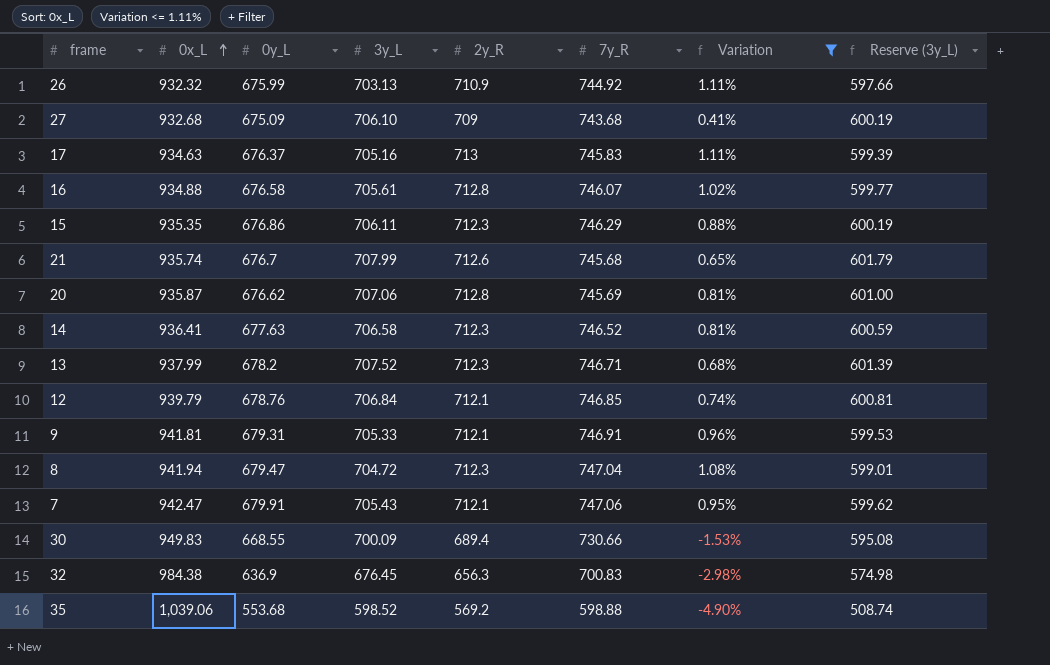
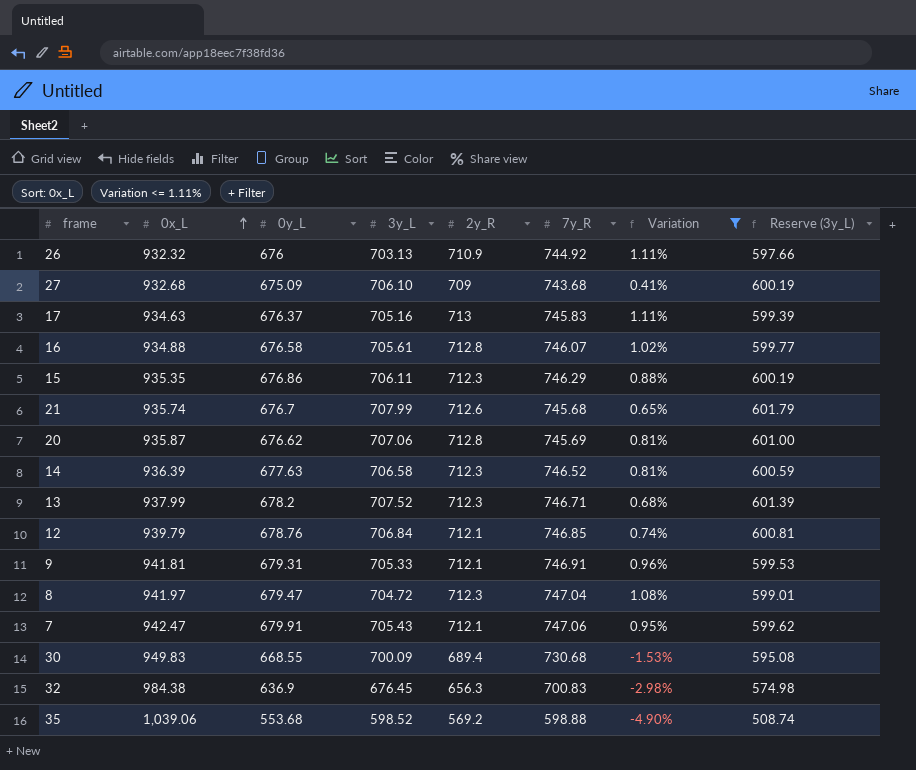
26 | 0y_L: 675.99 -> 676
14 | 0x_L: 936.41 -> 936.39
8 | 0x_L: 941.94 -> 941.97
30 | 7y_R: 730.66 -> 730.68

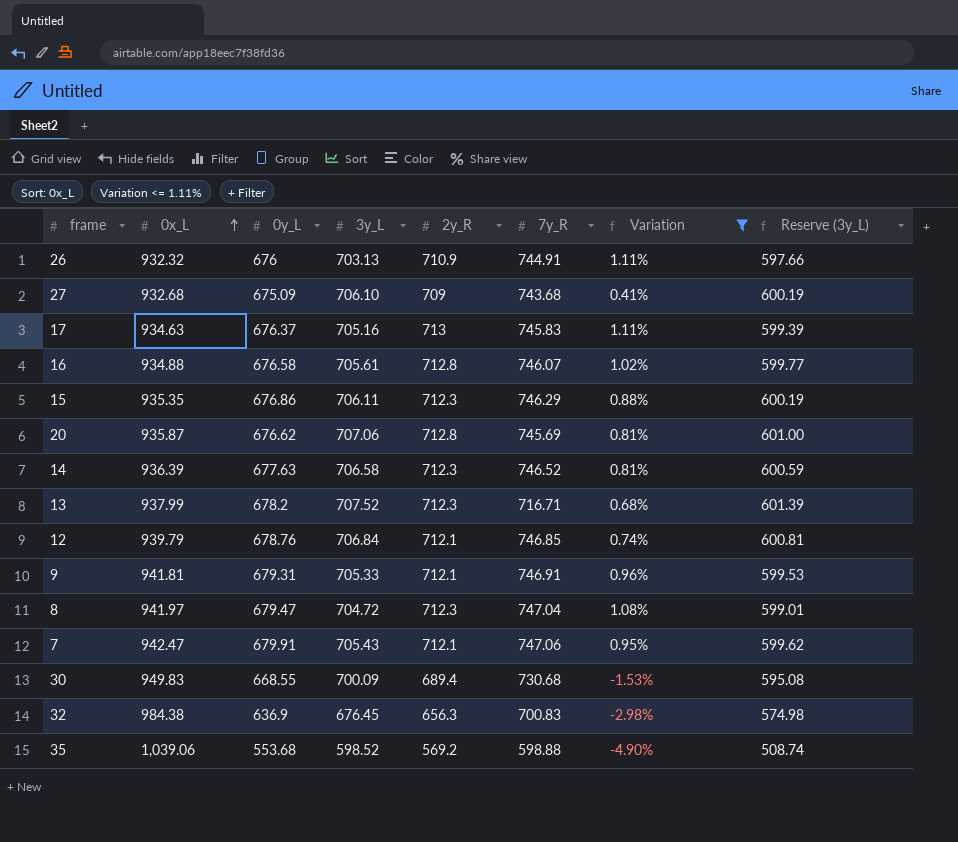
row 21: 935.74 | 676.7 | 707.99 | 712.6 | 745.68 | 0.65% | 601.79 -> none
26 | 7y_R: 744.92 -> 744.91
13 | 7y_R: 746.71 -> 716.71

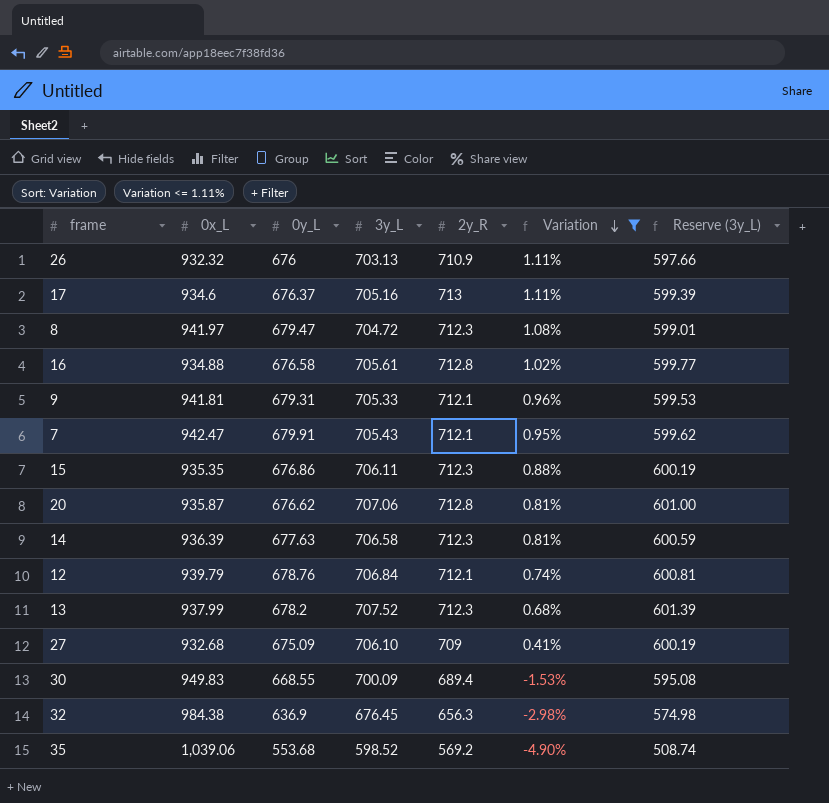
row order: 0x_L ascending -> Variation descending
column 7y_R | position: 6 -> none
17 | 0x_L: 934.63 -> 934.6

